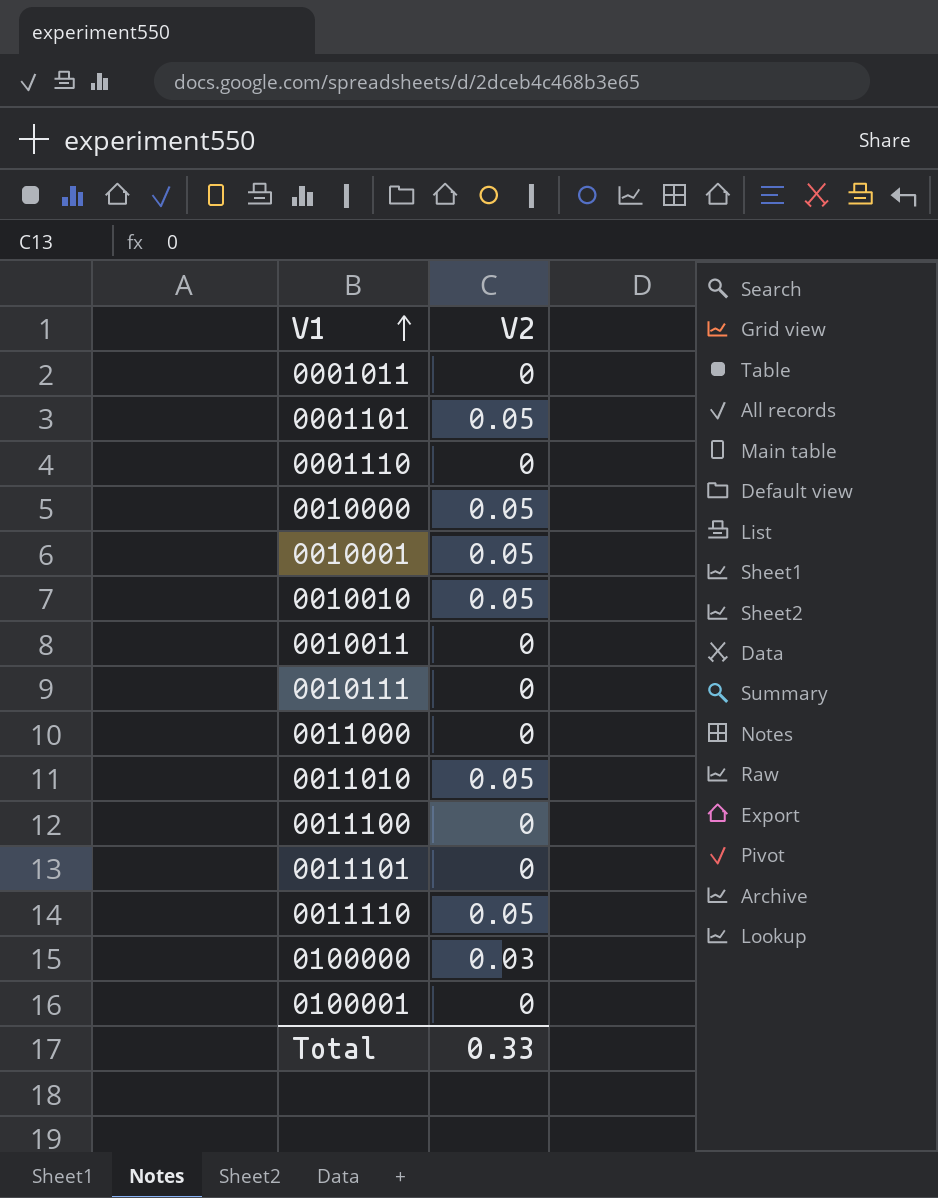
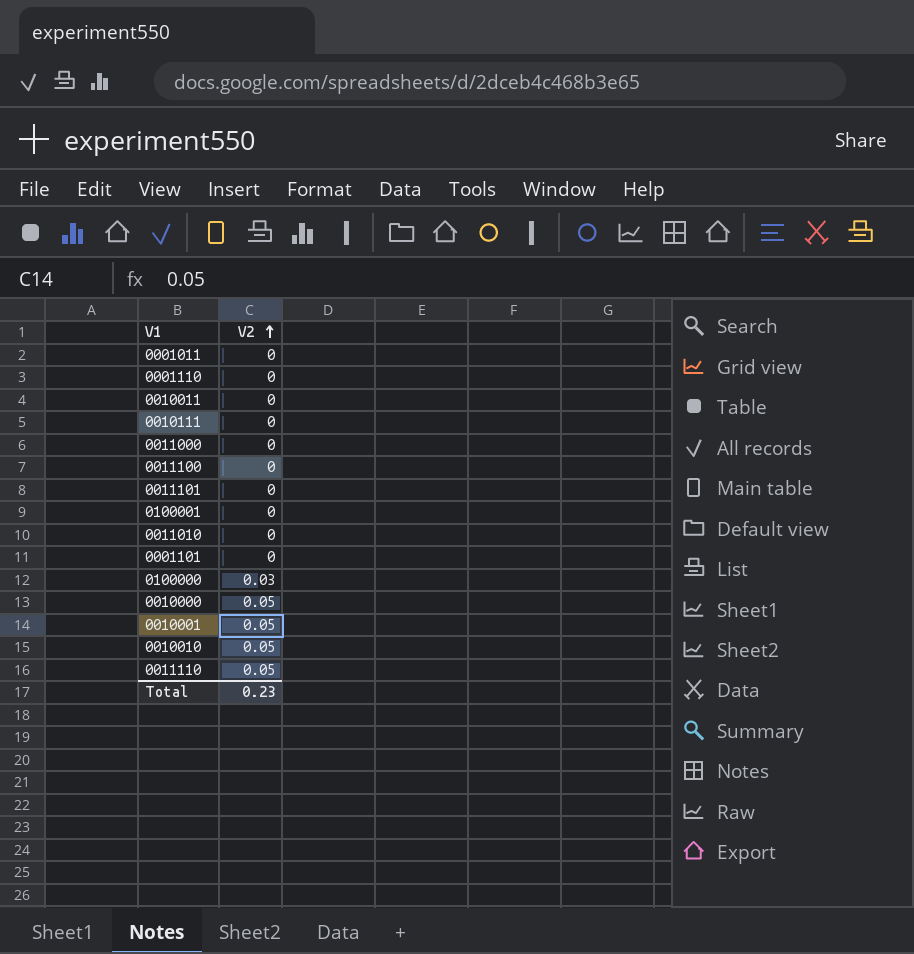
row order: V1 ascending -> V2 ascending
0011010 | V2: 0.05 -> 0
0001101 | V2: 0.05 -> 0
Total | V2: 0.33 -> 0.23

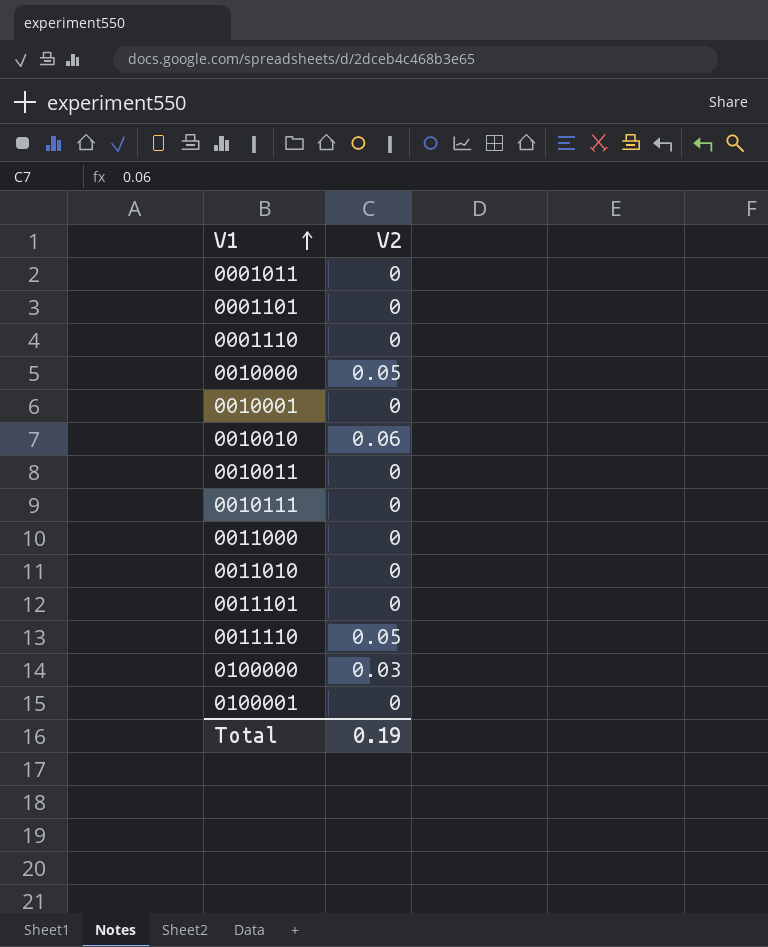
row order: V2 ascending -> V1 ascending
row 0011100: 0 -> none
0010001 | V2: 0.05 -> 0
0010010 | V2: 0.05 -> 0.06
Total | V2: 0.23 -> 0.19

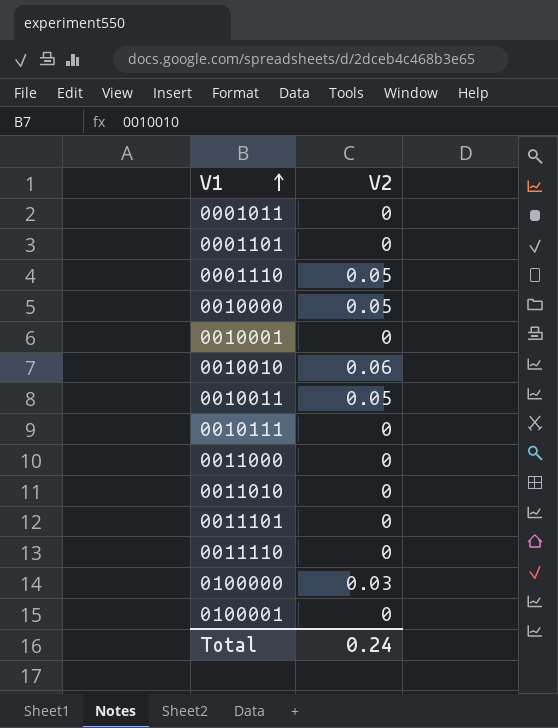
0001110 | V2: 0 -> 0.05
0010011 | V2: 0 -> 0.05
0011110 | V2: 0.05 -> 0
Total | V2: 0.19 -> 0.24

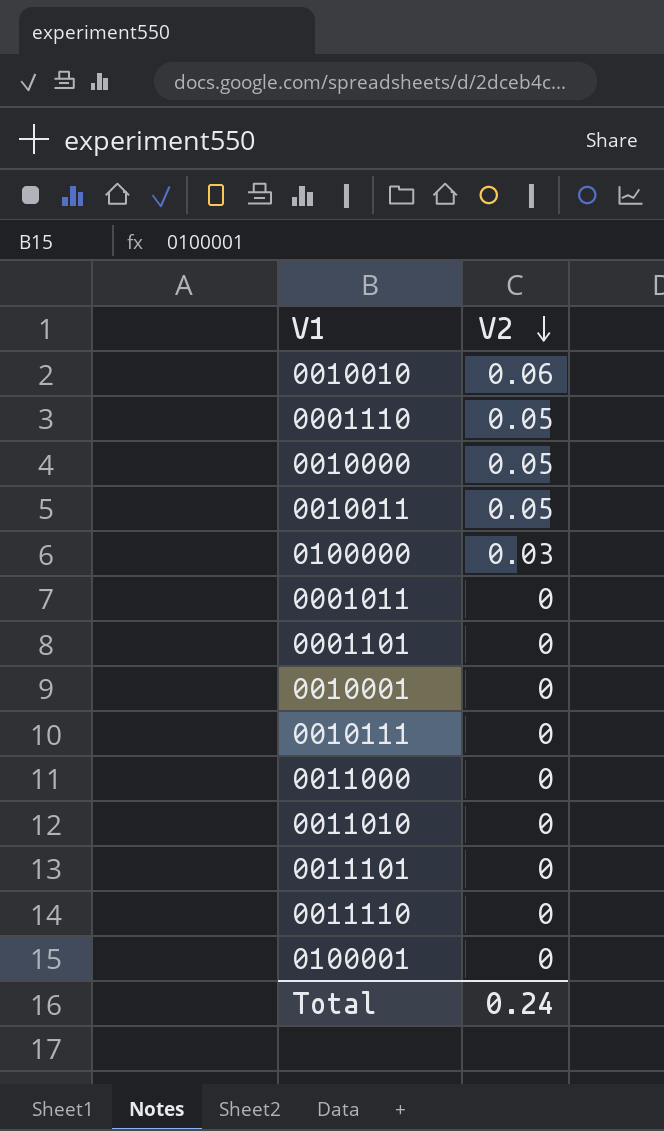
row order: V1 ascending -> V2 descending

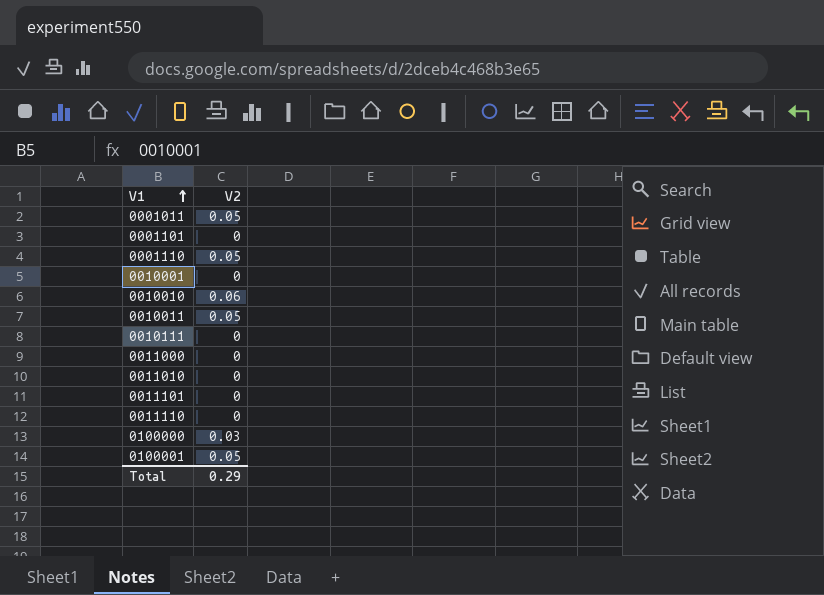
row order: V2 descending -> V1 ascending
row 0010000: 0.05 -> none
0001011 | V2: 0 -> 0.05
0100001 | V2: 0 -> 0.05
Total | V2: 0.24 -> 0.29

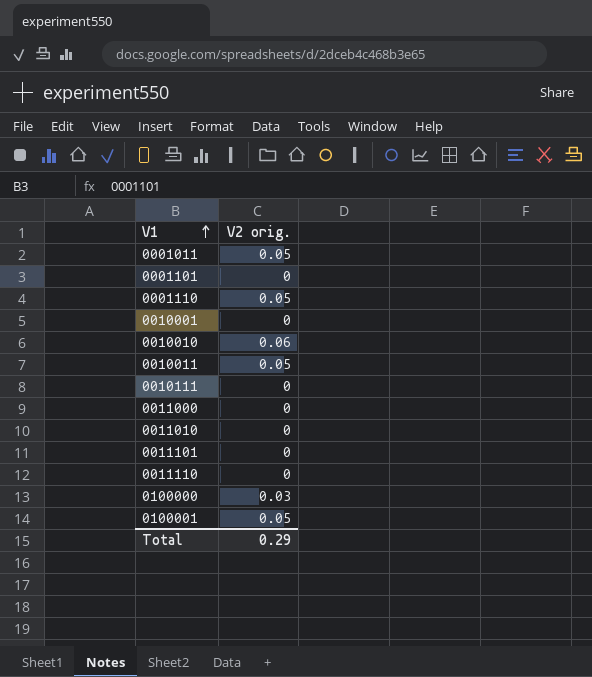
column name: V2 -> V2 orig.

